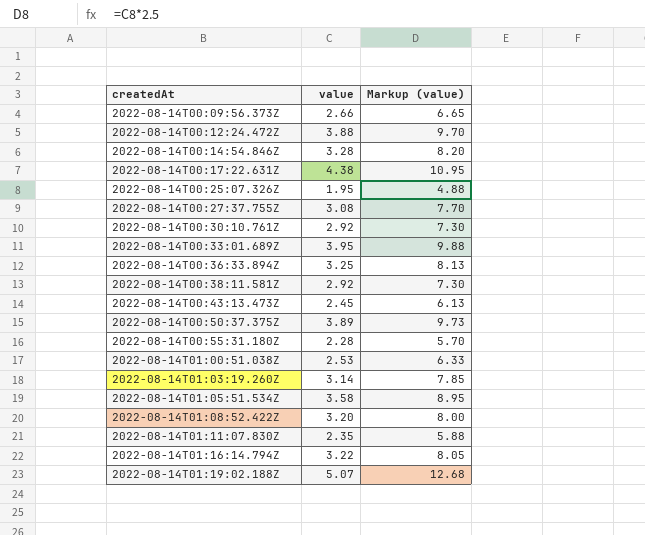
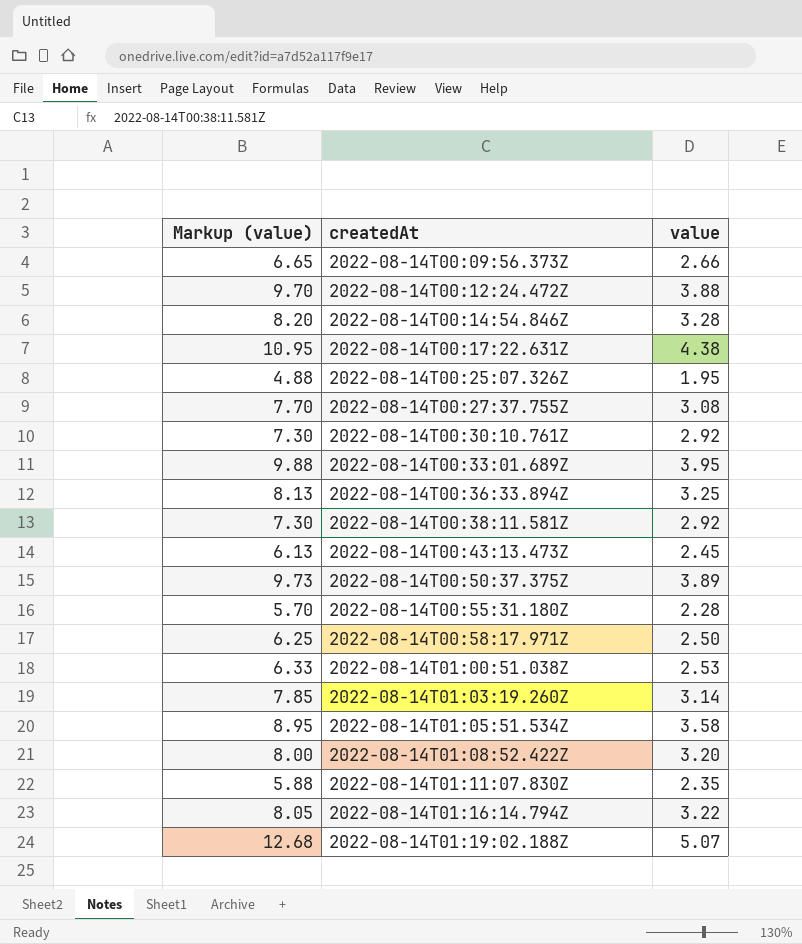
column Markup (value) | position: 3 -> 1
row 2022-08-14T00:58:17.971Z: none -> 6.25 | 2.50

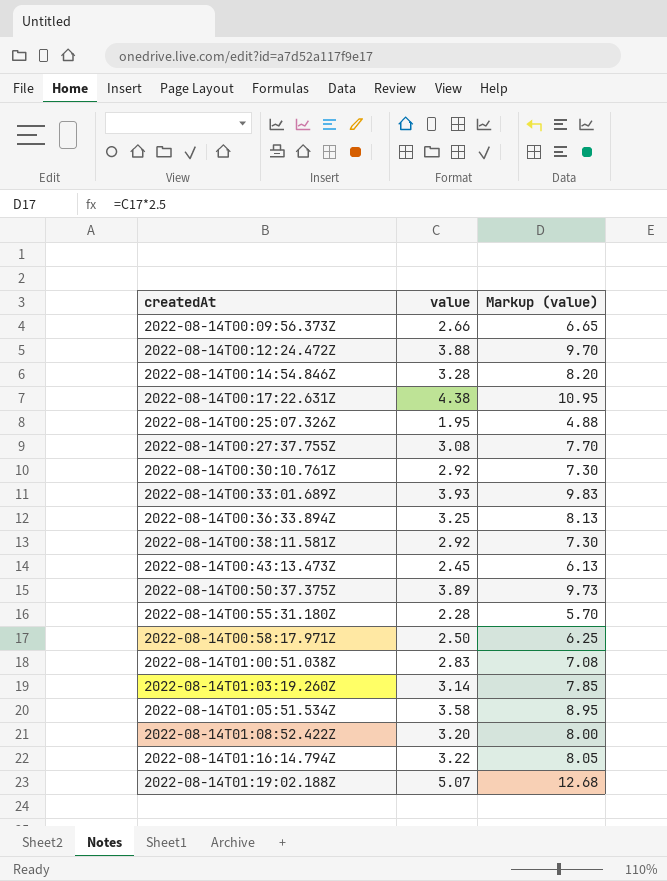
column Markup (value) | position: 1 -> 3
row 2022-08-14T01:11:07.830Z: 5.88 | 2.35 -> none
2022-08-14T00:33:01.689Z | value: 3.95 -> 3.93
2022-08-14T00:33:01.689Z | Markup (value): 9.88 -> 9.83
2022-08-14T01:00:51.038Z | value: 2.53 -> 2.83
2022-08-14T01:00:51.038Z | Markup (value): 6.33 -> 7.08

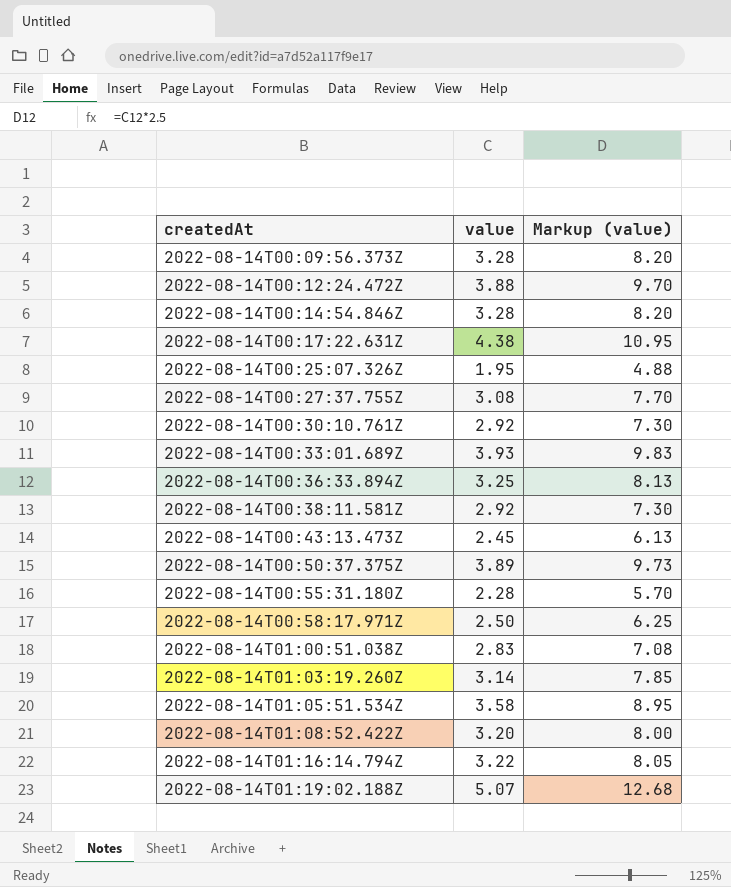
2022-08-14T00:09:56.373Z | value: 2.66 -> 3.28
2022-08-14T00:09:56.373Z | Markup (value): 6.65 -> 8.20

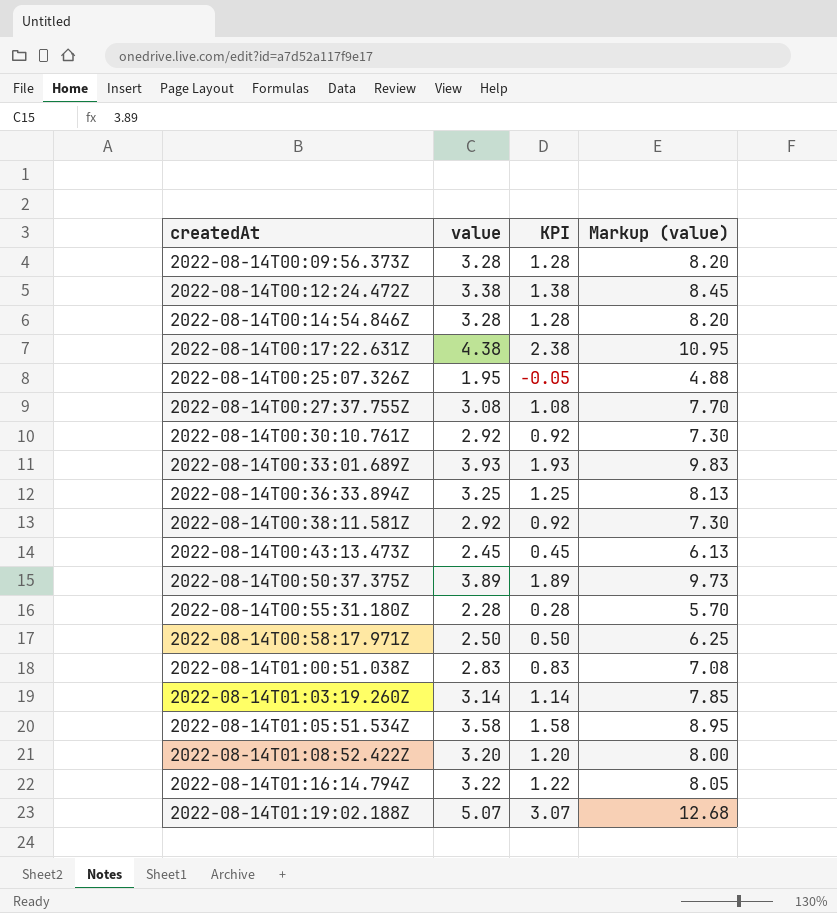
column KPI | formula: none -> [value] - 2
2022-08-14T00:12:24.472Z | value: 3.88 -> 3.38
2022-08-14T00:12:24.472Z | Markup (value): 9.70 -> 8.45

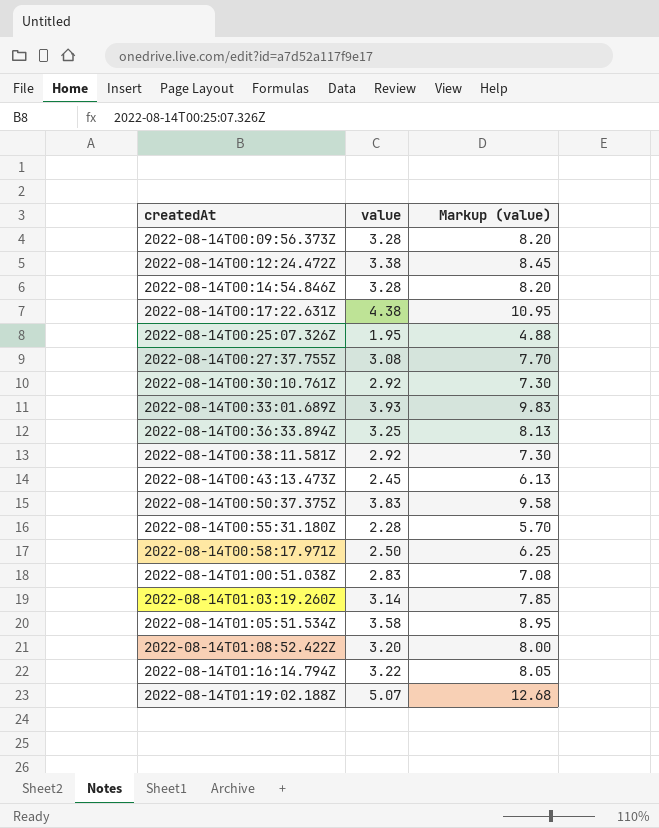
column KPI | formula: [value] - 2 -> none
2022-08-14T00:50:37.375Z | value: 3.89 -> 3.83
2022-08-14T00:50:37.375Z | Markup (value): 9.73 -> 9.58

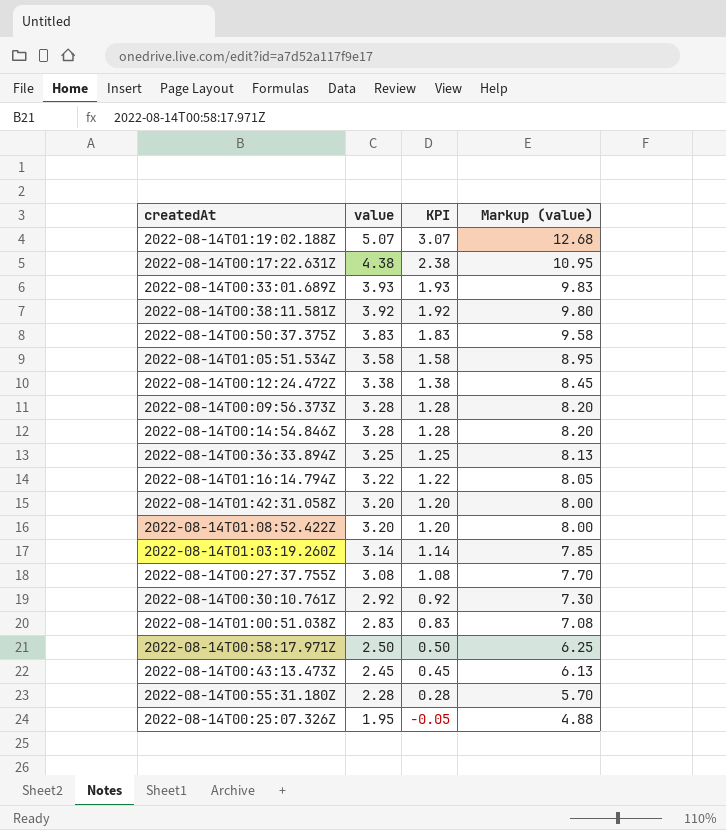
row order: createdAt ascending -> value descending
column KPI | formula: none -> [value] - 2
2022-08-14T00:38:11.581Z | value: 2.92 -> 3.92
2022-08-14T00:38:11.581Z | Markup (value): 7.30 -> 9.80
row 2022-08-14T01:42:31.058Z: none -> 3.20 | 1.20 | 8.00

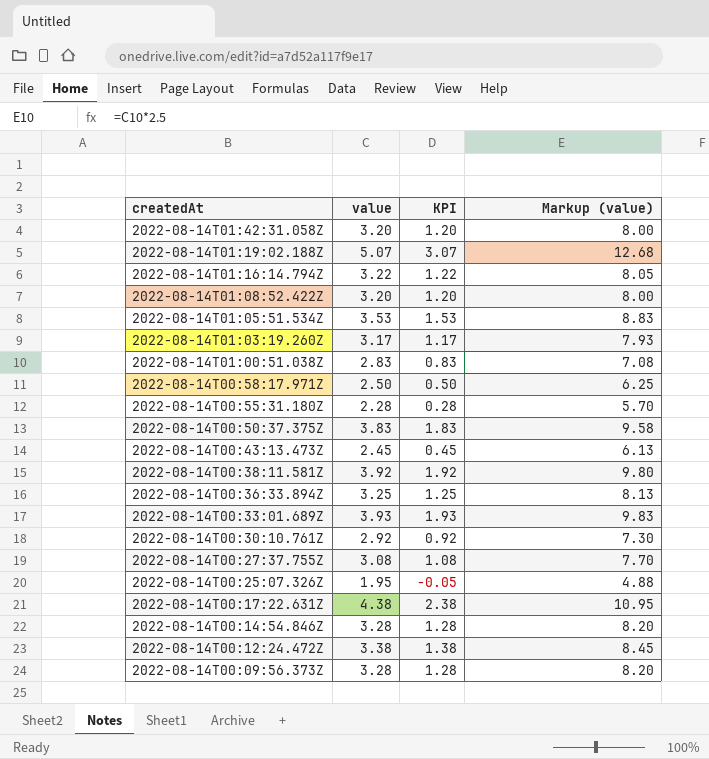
row order: value descending -> createdAt descending
2022-08-14T01:05:51.534Z | value: 3.58 -> 3.53
2022-08-14T01:05:51.534Z | KPI: 1.58 -> 1.53
2022-08-14T01:05:51.534Z | Markup (value): 8.95 -> 8.83
2022-08-14T01:03:19.260Z | value: 3.14 -> 3.17
2022-08-14T01:03:19.260Z | KPI: 1.14 -> 1.17
2022-08-14T01:03:19.260Z | Markup (value): 7.85 -> 7.93

